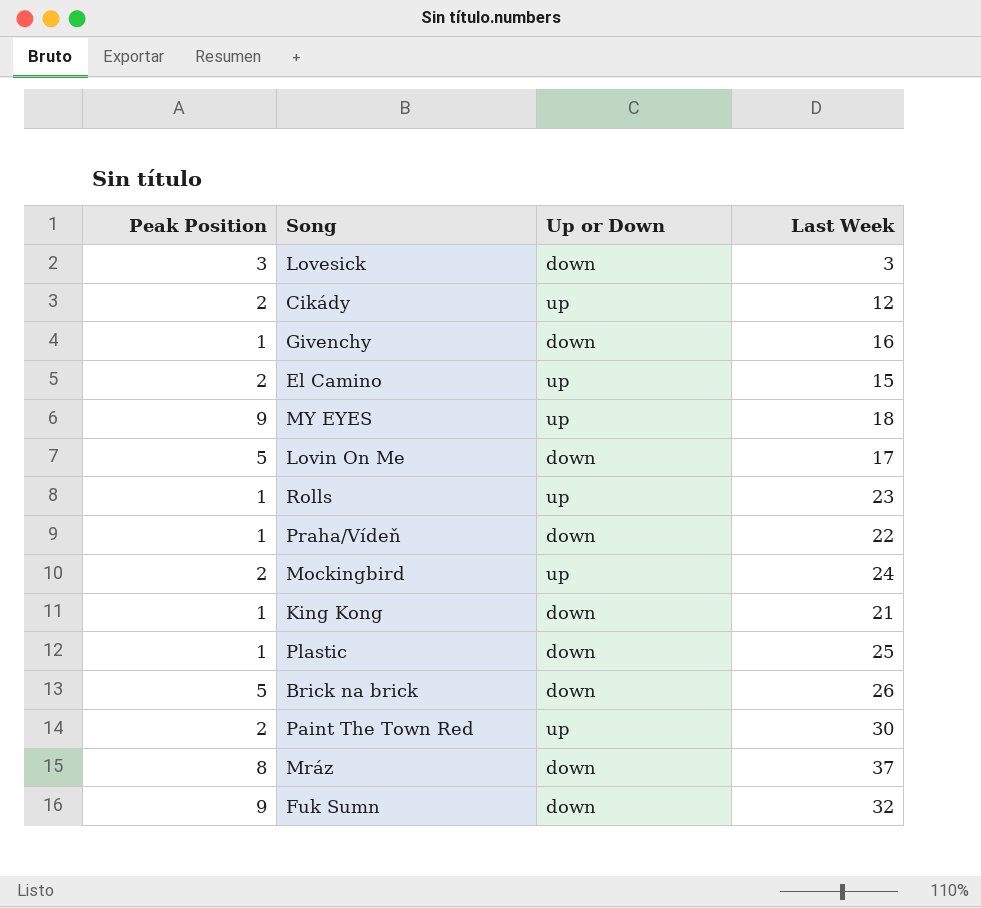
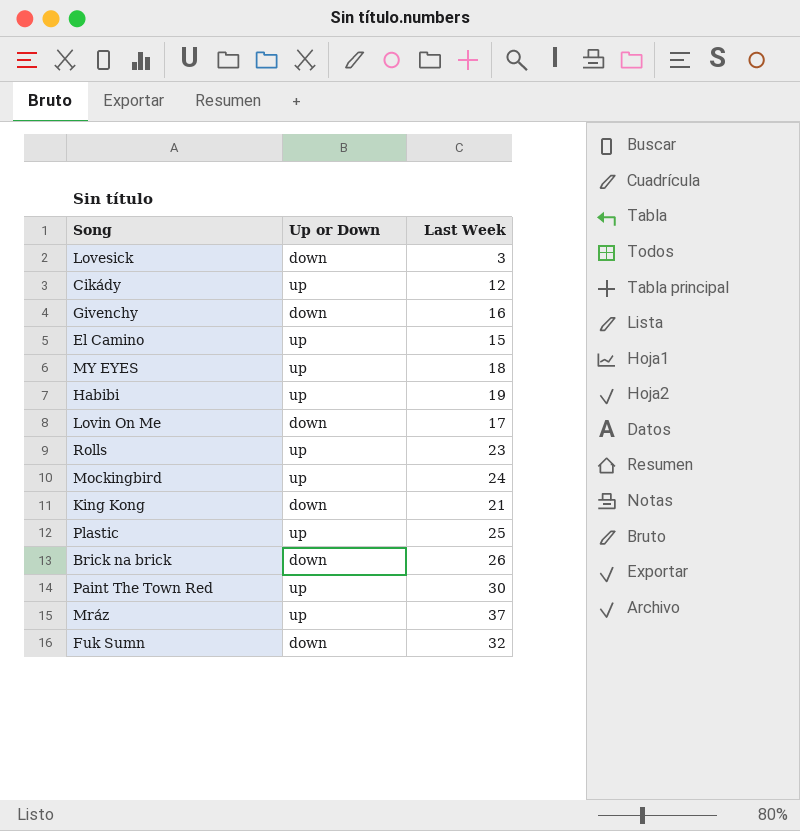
column Peak Position | position: 1 -> none
row Praha/Vídeň: 1 | down | 22 -> none
row Habibi: none -> up | 19
Plastic | Up or Down: down -> up
Mráz | Up or Down: down -> up

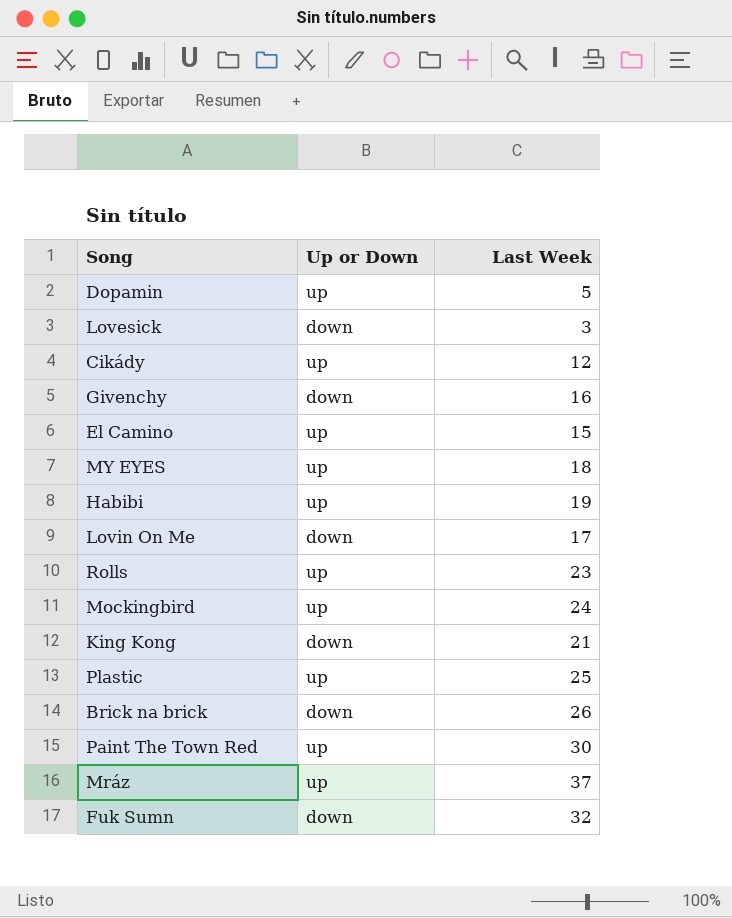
row Dopamin: none -> up | 5

